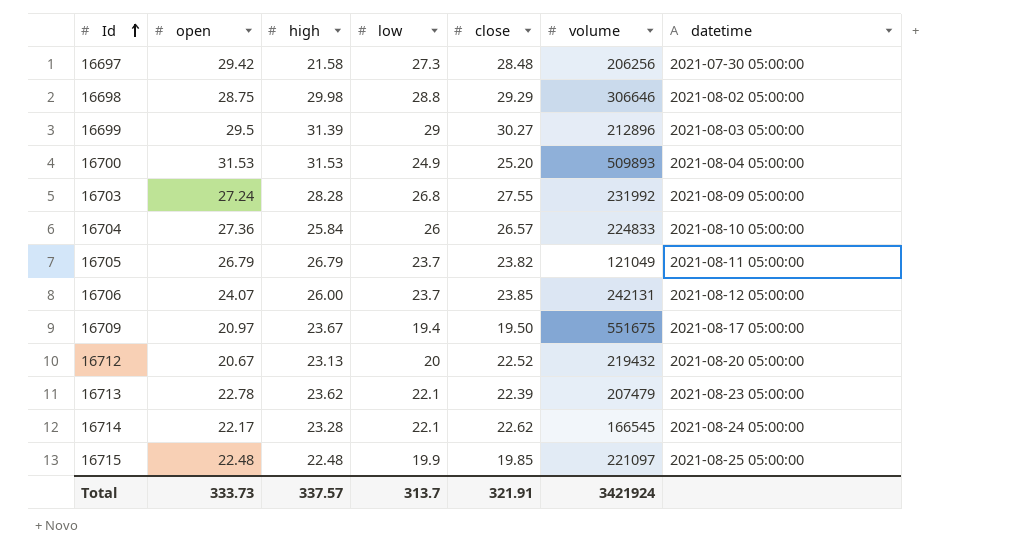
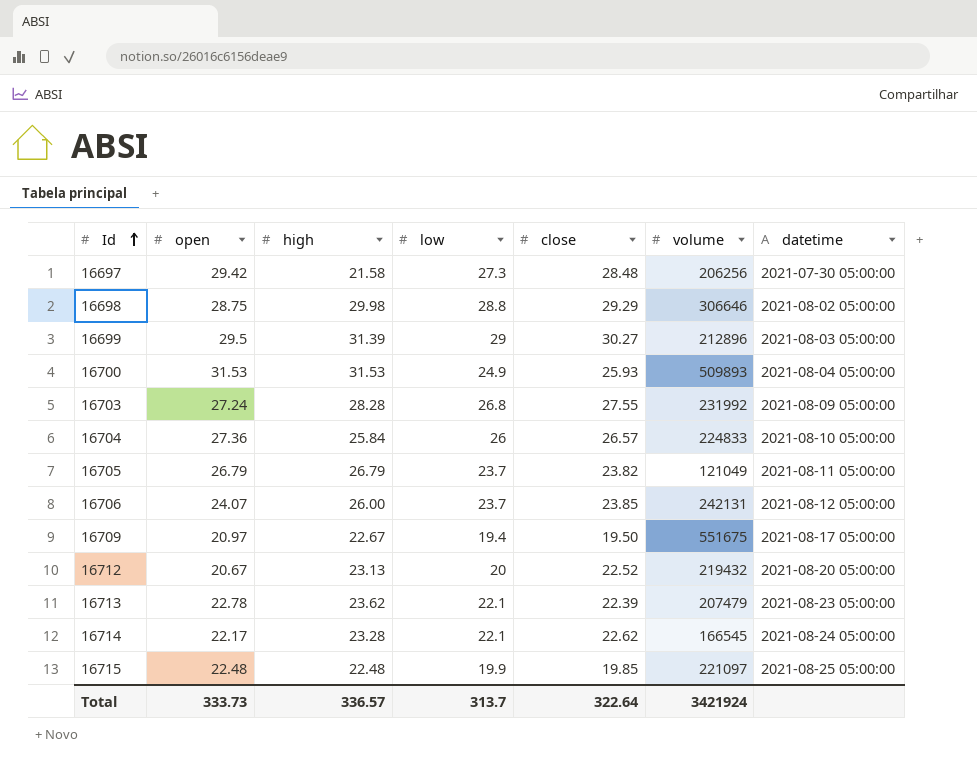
16700 | close: 25.20 -> 25.93
16709 | high: 23.67 -> 22.67
Total | high: 337.57 -> 336.57
Total | close: 321.91 -> 322.64

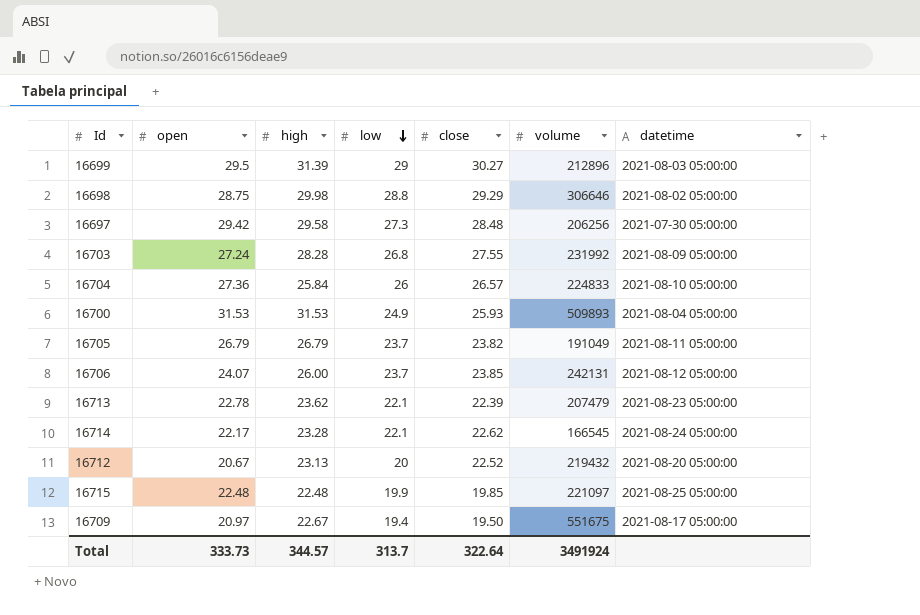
row order: Id ascending -> low descending
16697 | high: 21.58 -> 29.58
16705 | volume: 121049 -> 191049
Total | high: 336.57 -> 344.57
Total | volume: 3421924 -> 3491924

